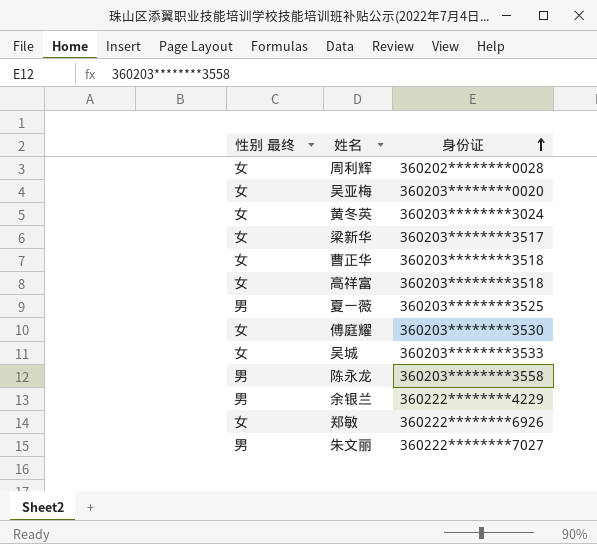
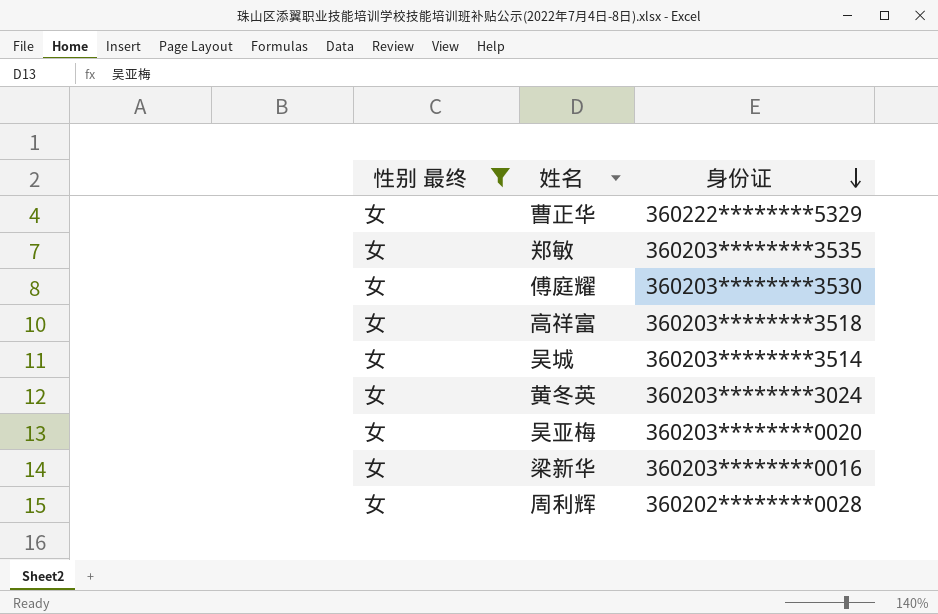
filter: none -> 性别 最终 = 女
row order: 身份证 ascending -> 身份证 descending
曹正华 | 身份证: 360203********3518 -> 360222********5329
郑敏 | 身份证: 360222********6926 -> 360203********3535
吴城 | 身份证: 360203********3533 -> 360203********3514
梁新华 | 身份证: 360203********3517 -> 360203********0016

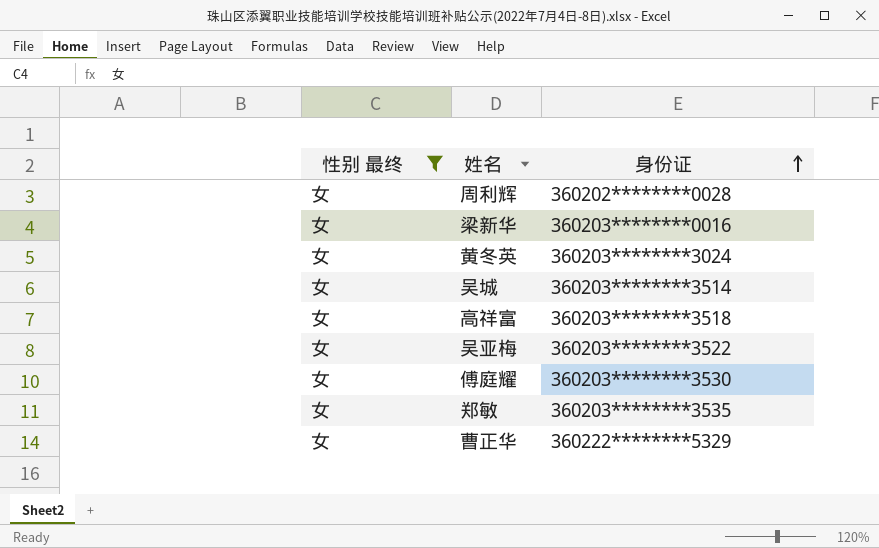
row order: 身份证 descending -> 身份证 ascending
吴亚梅 | 身份证: 360203********0020 -> 360203********3522

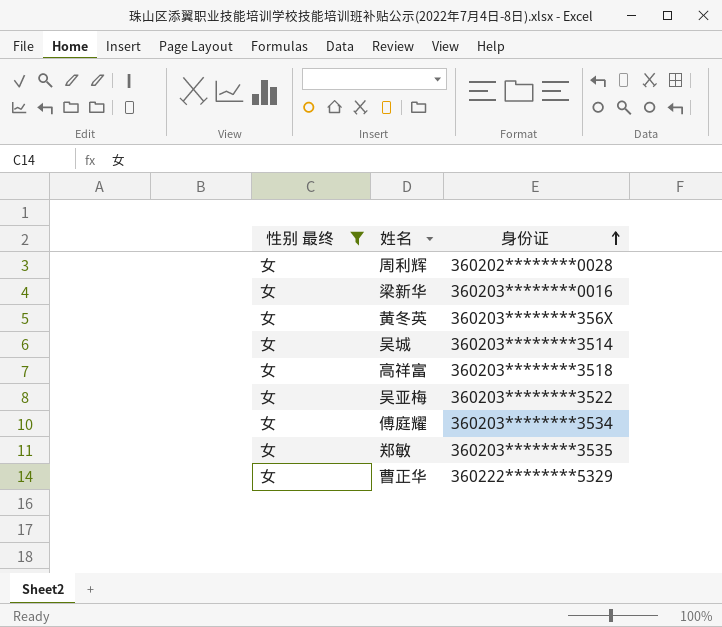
黄冬英 | 身份证: 360203********3024 -> 360203********356X
傅庭耀 | 身份证: 360203********3530 -> 360203********3534

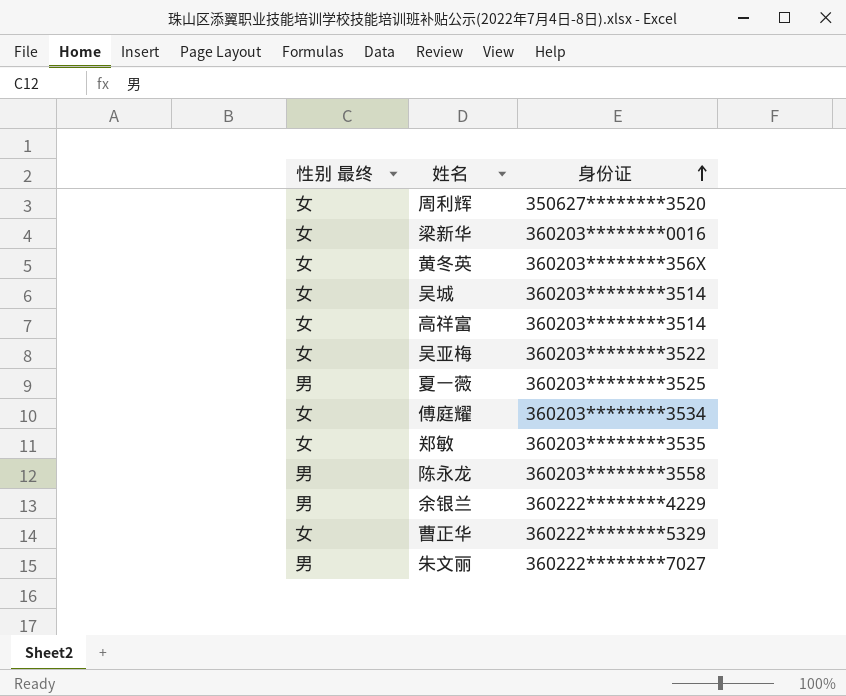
filter: 性别 最终 = 女 -> none
周利辉 | 身份证: 360202********0028 -> 350627********3520
高祥富 | 身份证: 360203********3518 -> 360203********3514

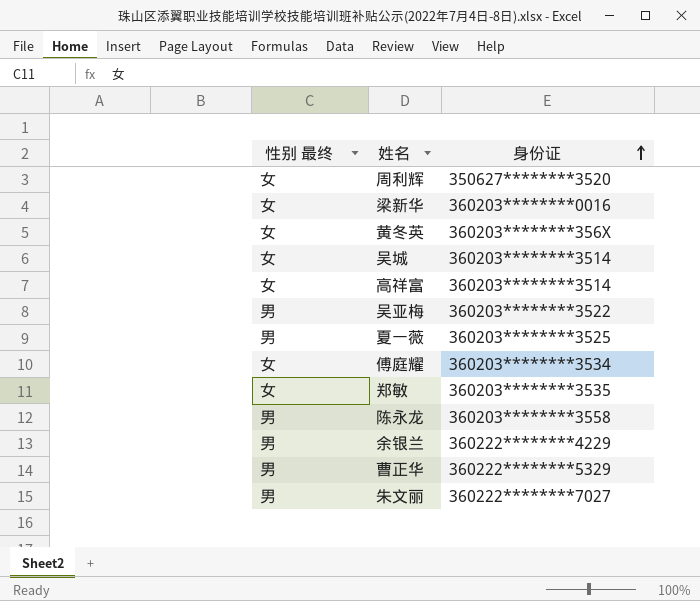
吴亚梅 | 性别 最终: 女 -> 男
曹正华 | 性别 最终: 女 -> 男

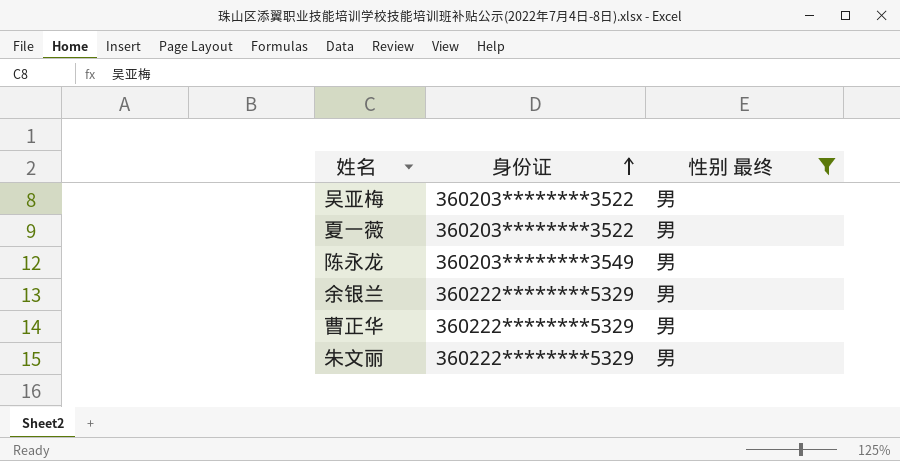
filter: none -> 性别 最终 = 男
column 性别 最终 | position: 1 -> 3
夏一薇 | 身份证: 360203********3525 -> 360203********3522
陈永龙 | 身份证: 360203********3558 -> 360203********3549
余银兰 | 身份证: 360222********4229 -> 360222********5329
朱文丽 | 身份证: 360222********7027 -> 360222********5329

